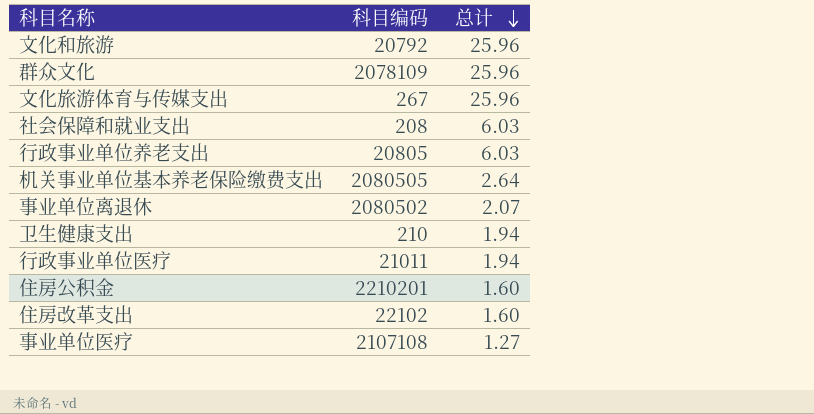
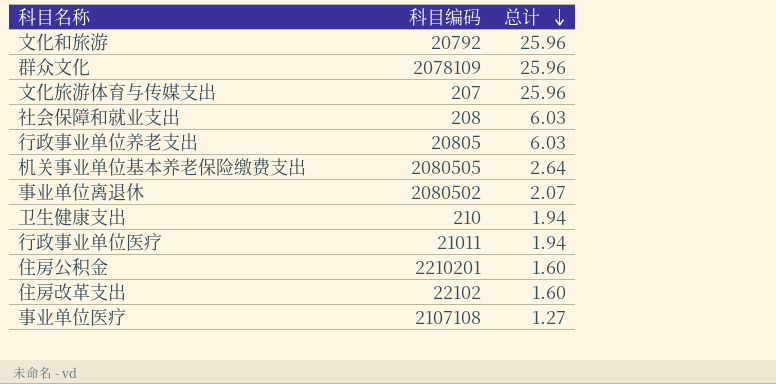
文化旅游体育与传媒支出 | 科目编码: 267 -> 207

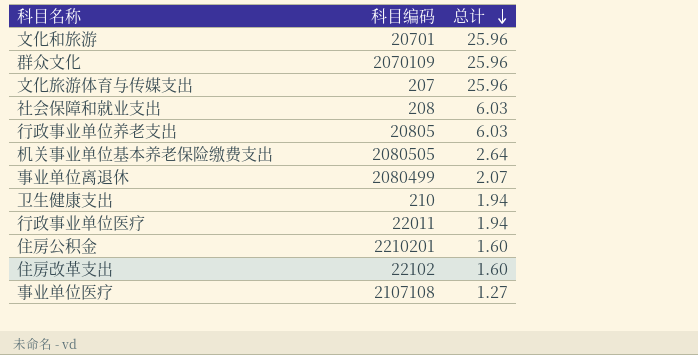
文化和旅游 | 科目编码: 20792 -> 20701
群众文化 | 科目编码: 2078109 -> 2070109
事业单位离退休 | 科目编码: 2080502 -> 2080499
行政事业单位医疗 | 科目编码: 21011 -> 22011

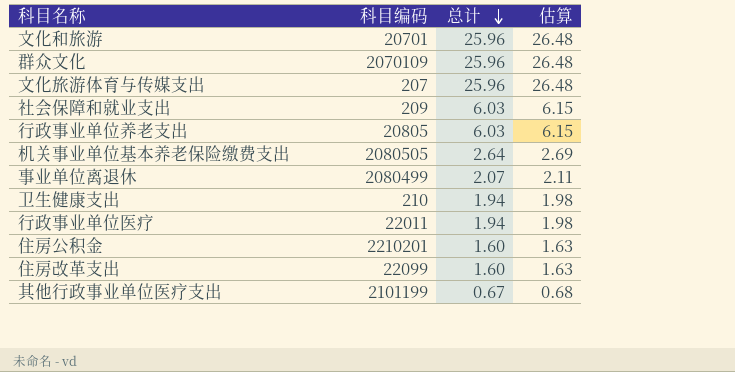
column 估算 | formula: none -> [总计] * 1.02
row 事业单位医疗: 2107108 | 1.27 -> none
社会保障和就业支出 | 科目编码: 208 -> 209
住房改革支出 | 科目编码: 22102 -> 22099
row 其他行政事业单位医疗支出: none -> 2101199 | 0.67 | 0.68

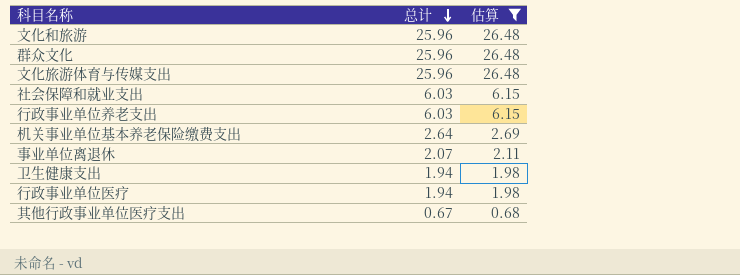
filter: none -> 估算 != 1.63
column 科目编码 | position: 2 -> none

